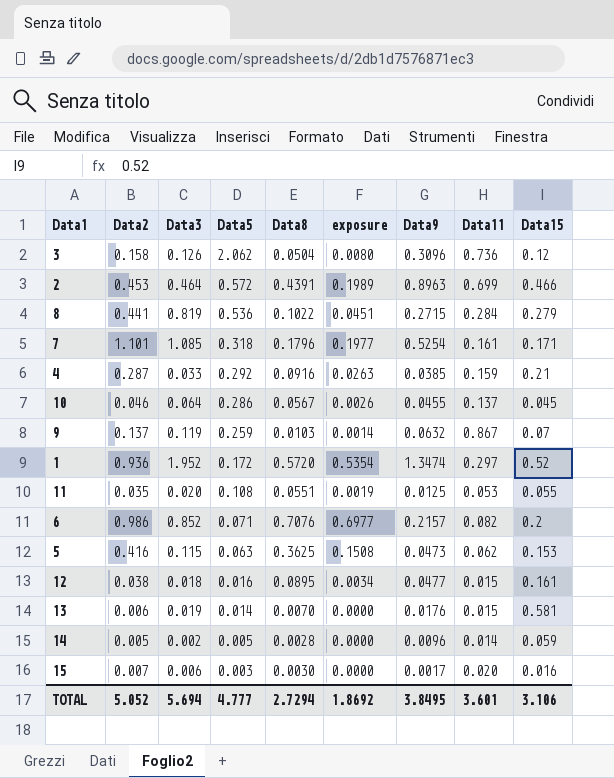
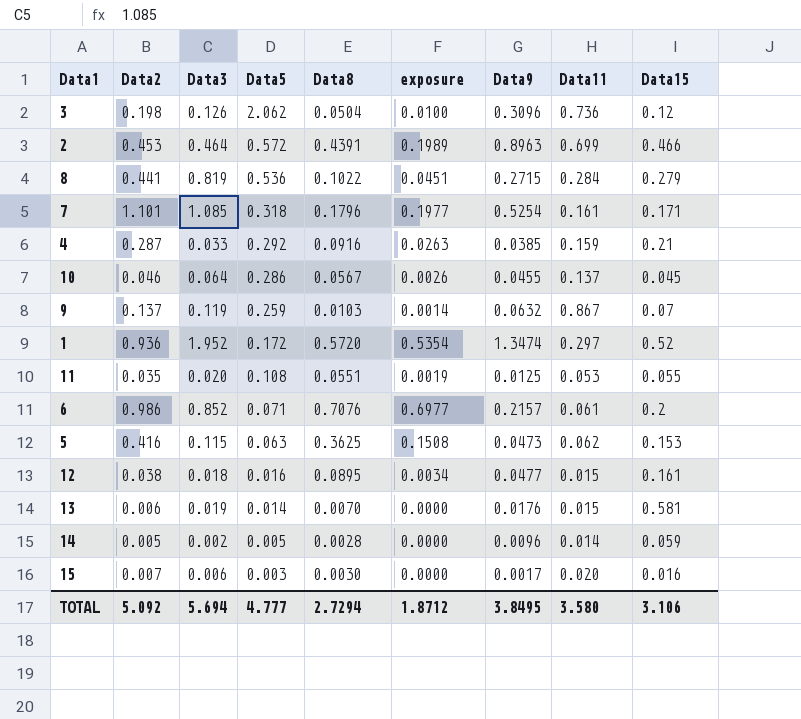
3 | Data2: 0.158 -> 0.198
3 | exposure: 0.0080 -> 0.0100
6 | Data11: 0.082 -> 0.061
TOTAL | Data2: 5.052 -> 5.092
TOTAL | exposure: 1.8692 -> 1.8712
TOTAL | Data11: 3.601 -> 3.580

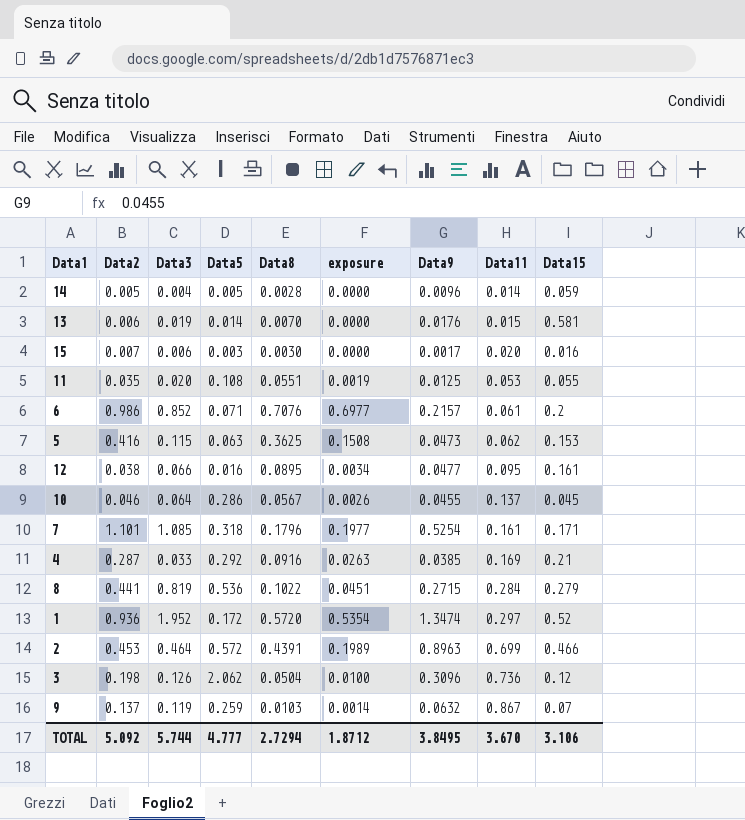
row order: Data5 descending -> Data11 ascending
14 | Data3: 0.002 -> 0.004
12 | Data3: 0.018 -> 0.066
12 | Data11: 0.015 -> 0.095
4 | Data11: 0.159 -> 0.169
TOTAL | Data3: 5.694 -> 5.744
TOTAL | Data11: 3.580 -> 3.670

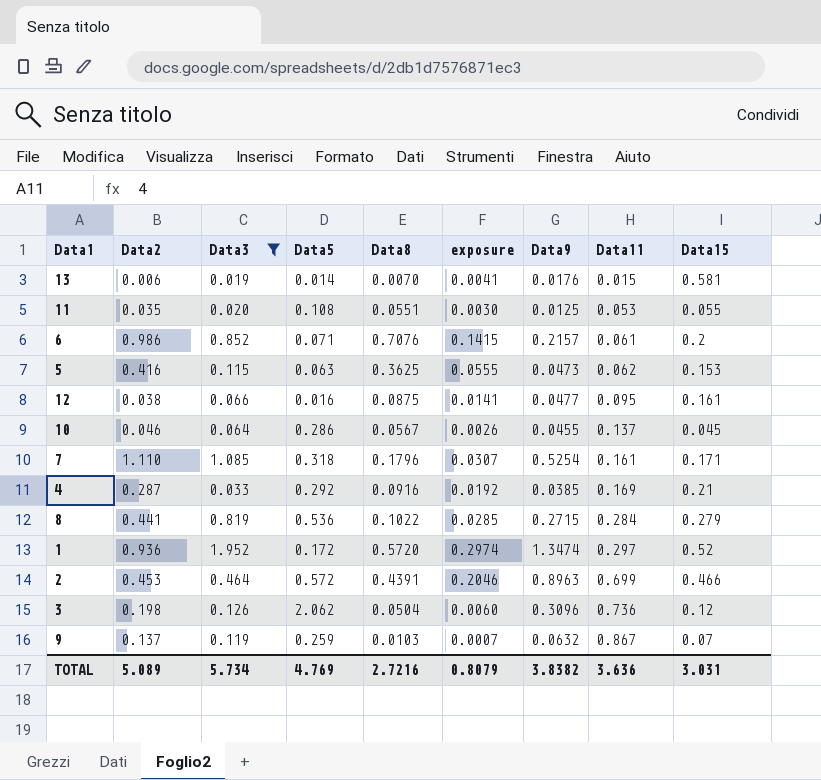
filter: none -> Data3 >= 0.019
column exposure | formula: [Data2] * [Data8] -> [Data8] * [Data15]
12 | Data8: 0.0895 -> 0.0875
7 | Data2: 1.101 -> 1.110
TOTAL | Data2: 5.092 -> 5.089
TOTAL | Data3: 5.744 -> 5.734
TOTAL | Data5: 4.777 -> 4.769
TOTAL | Data8: 2.7294 -> 2.7216
TOTAL | exposure: 1.8712 -> 0.8079
TOTAL | Data9: 3.8495 -> 3.8382
TOTAL | Data11: 3.670 -> 3.636
TOTAL | Data15: 3.106 -> 3.031

